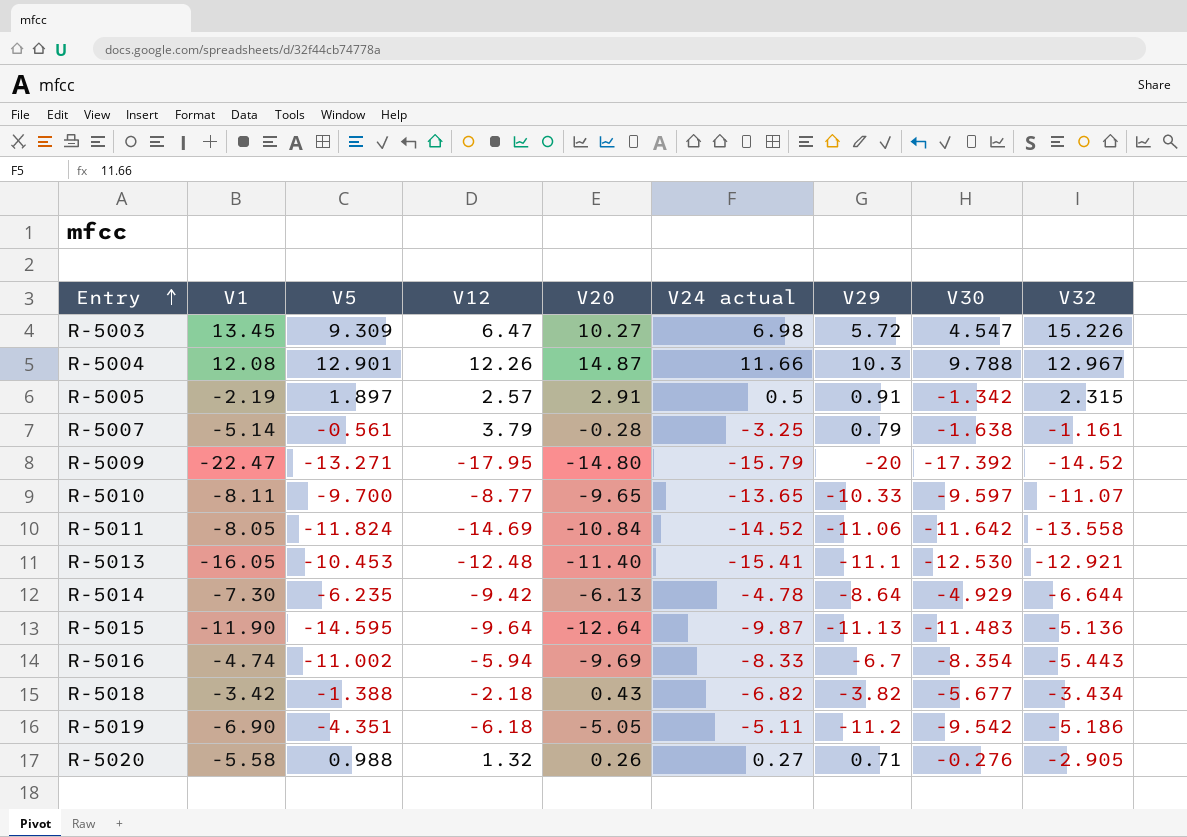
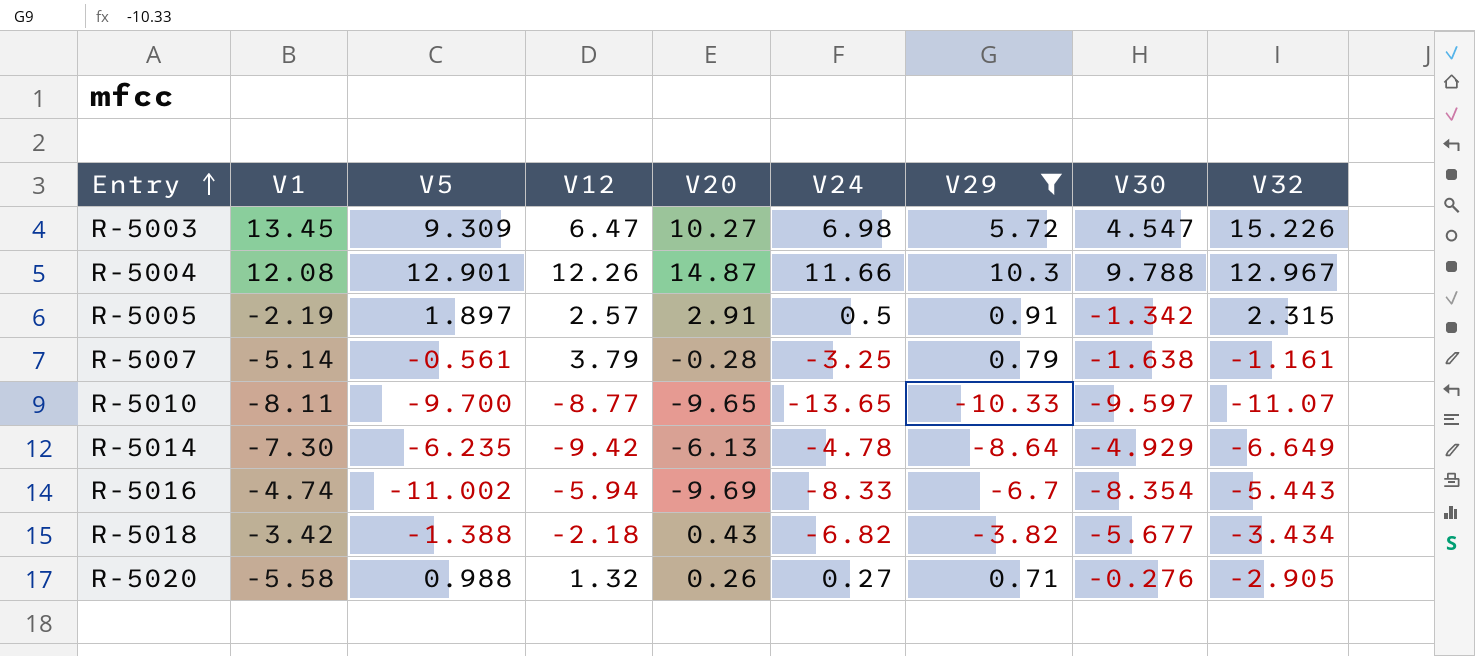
filter: none -> V29 >= -10.33
column name: V24 actual -> V24
R-5014 | V32: -6.644 -> -6.649

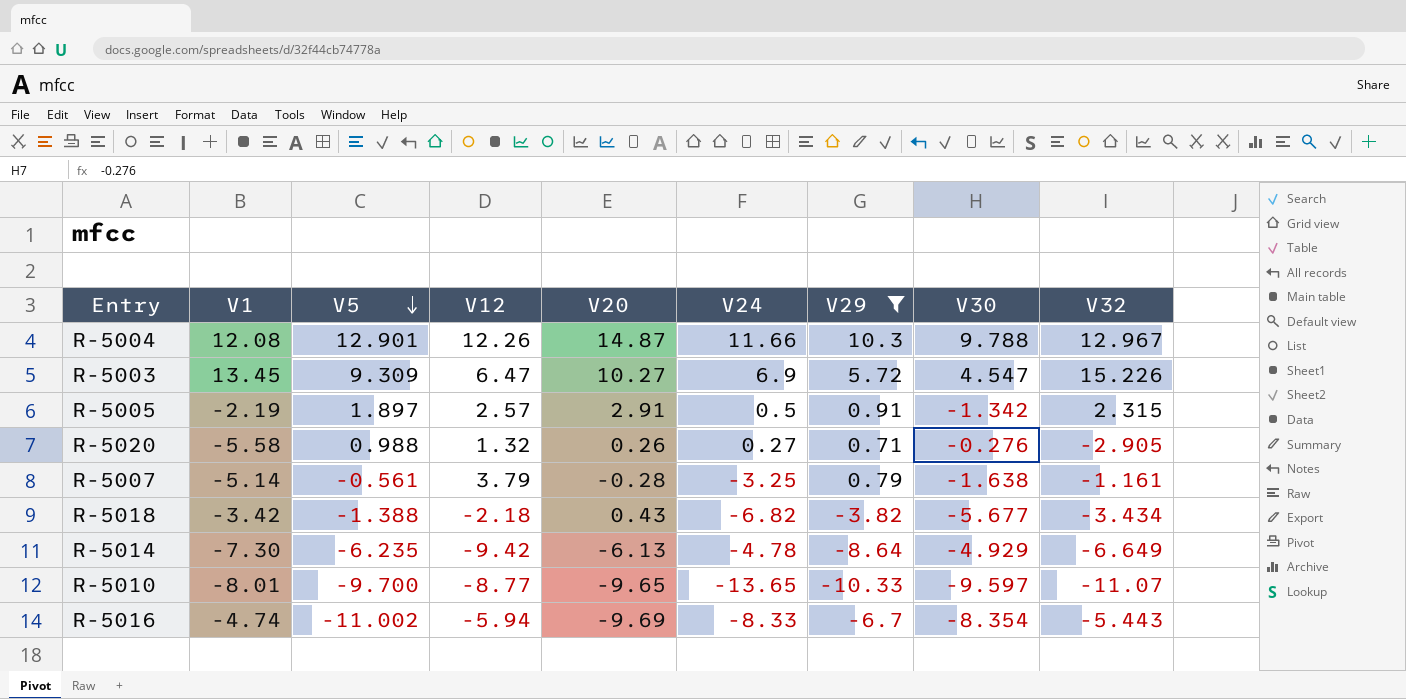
row order: Entry ascending -> V5 descending
R-5003 | V24: 6.98 -> 6.9
R-5010 | V1: -8.11 -> -8.01

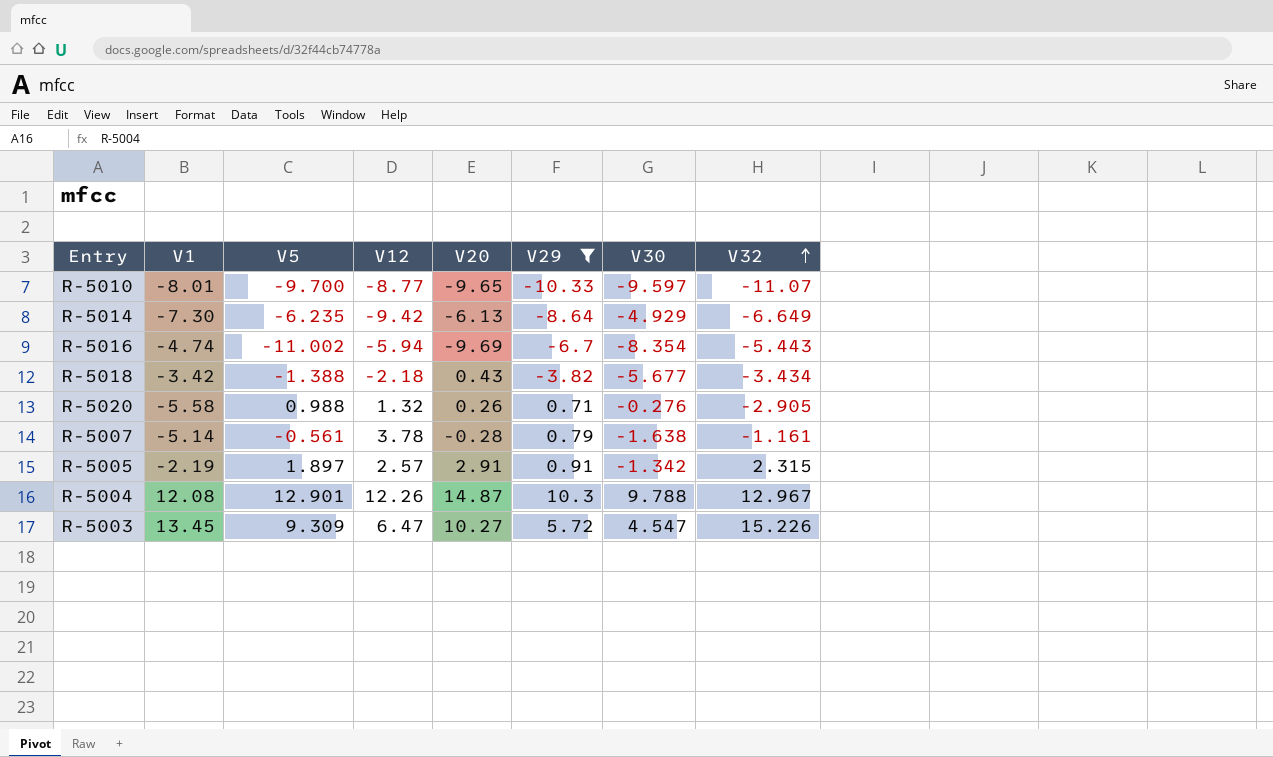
row order: V5 descending -> V32 ascending
column V24 | position: 6 -> none
R-5007 | V12: 3.79 -> 3.78

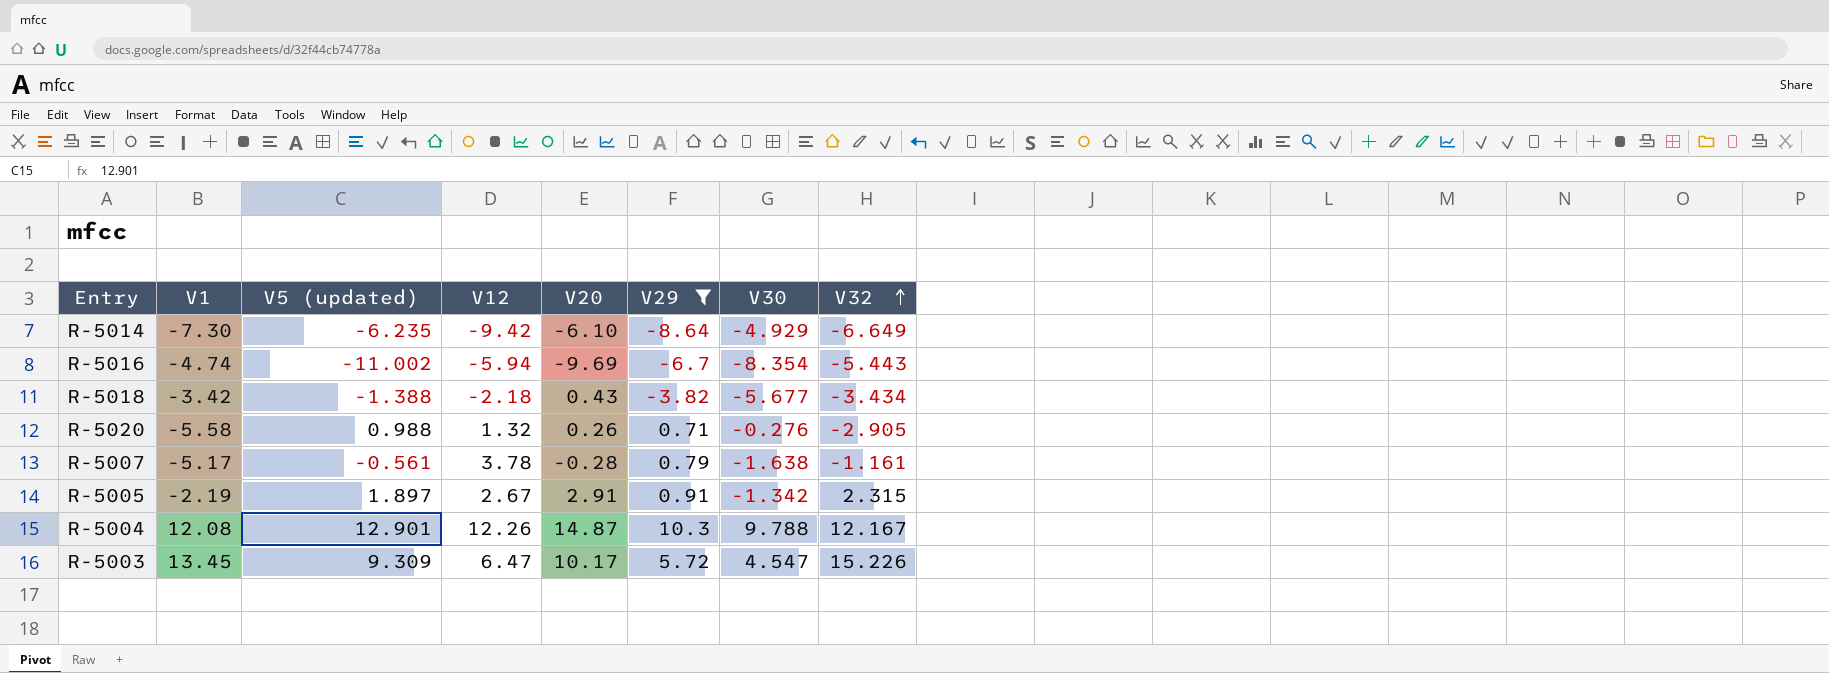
column name: V5 -> V5 (updated)
row R-5010: -8.01 | -9.700 | -8.77 | -9.65 | -10.33 | -9.597 | -11.07 -> none
R-5014 | V20: -6.13 -> -6.10
R-5007 | V1: -5.14 -> -5.17
R-5005 | V12: 2.57 -> 2.67
R-5004 | V32: 12.967 -> 12.167
R-5003 | V20: 10.27 -> 10.17

